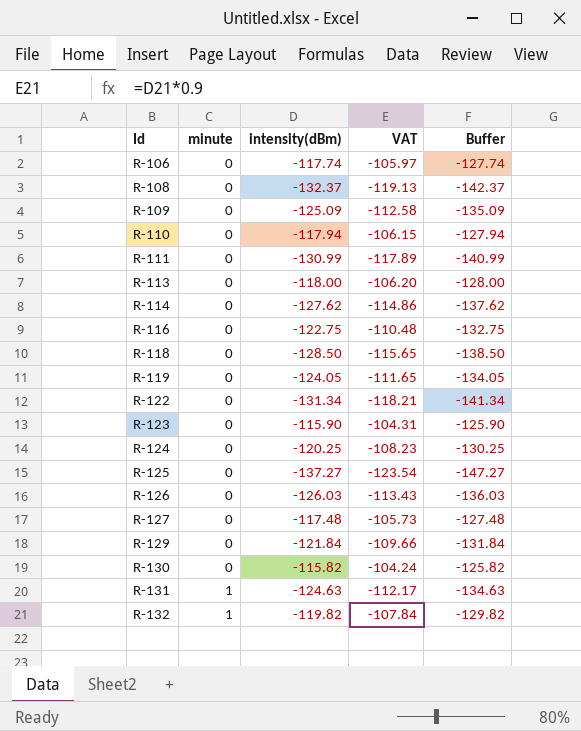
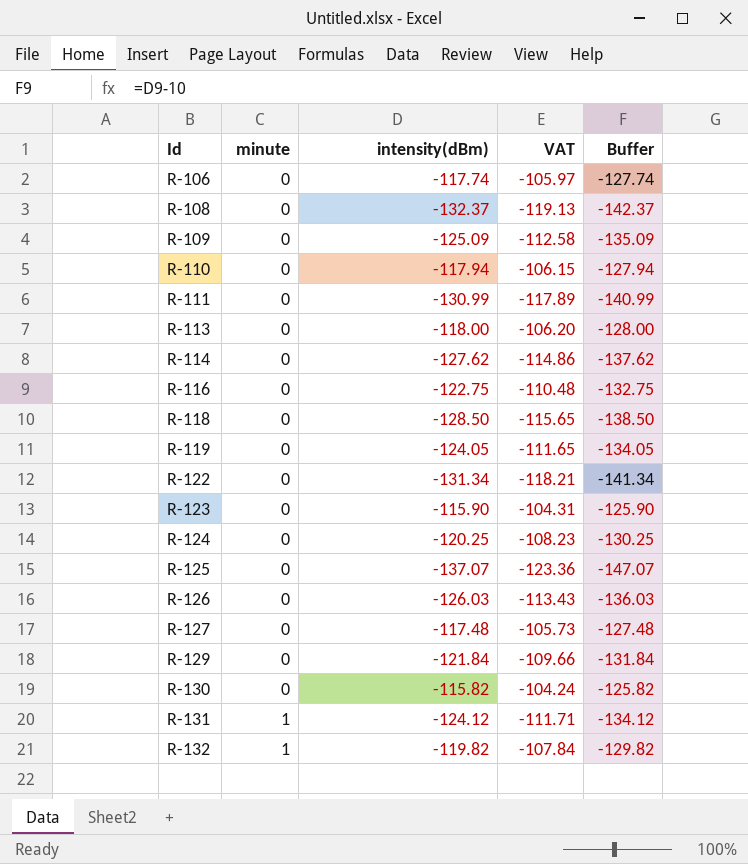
R-125 | intensity(dBm): -137.27 -> -137.07
R-125 | VAT: -123.54 -> -123.36
R-125 | Buffer: -147.27 -> -147.07
R-131 | intensity(dBm): -124.63 -> -124.12
R-131 | VAT: -112.17 -> -111.71
R-131 | Buffer: -134.63 -> -134.12

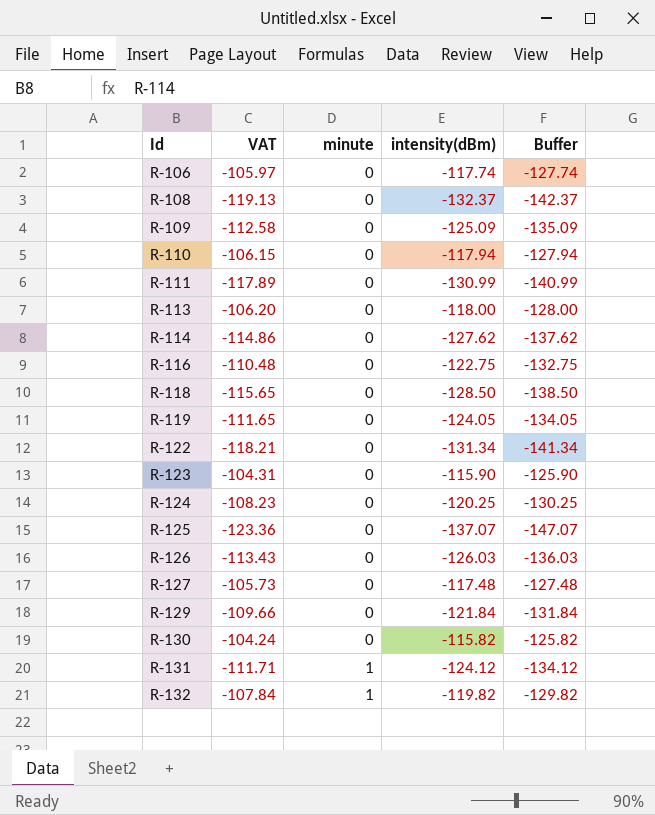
column VAT | position: 4 -> 2

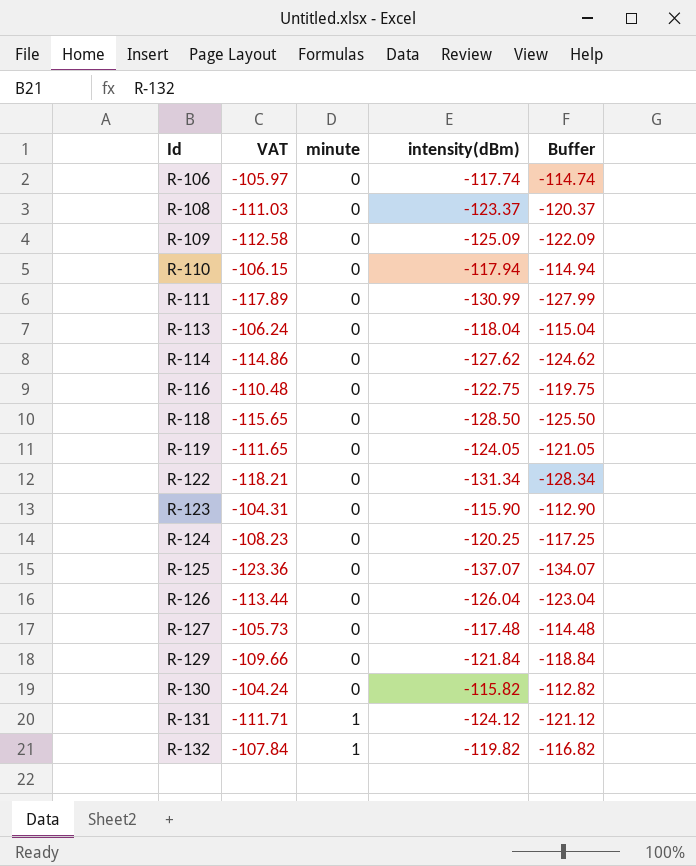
column Buffer | formula: [intensity(dBm)] - 10 -> [intensity(dBm)] + 3
R-108 | VAT: -119.13 -> -111.03
R-108 | intensity(dBm): -132.37 -> -123.37
R-113 | VAT: -106.20 -> -106.24
R-113 | intensity(dBm): -118.00 -> -118.04
R-126 | VAT: -113.43 -> -113.44
R-126 | intensity(dBm): -126.03 -> -126.04

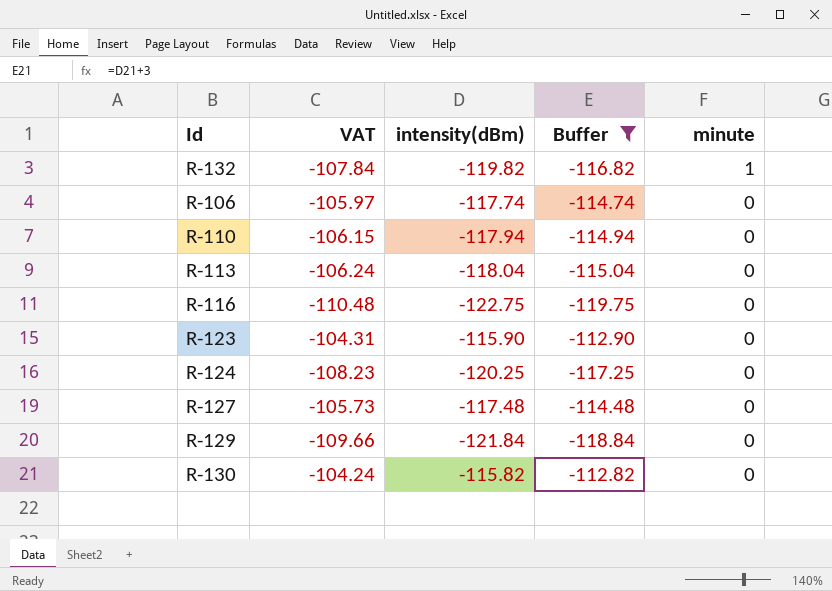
filter: none -> Buffer >= -119.75
row order: Id ascending -> minute descending
column minute | position: 3 -> 5

